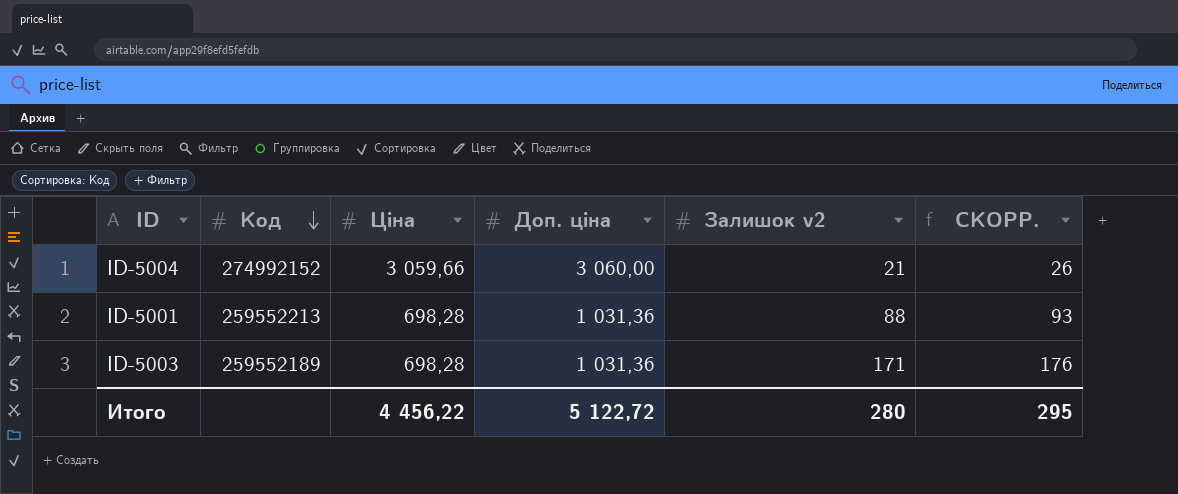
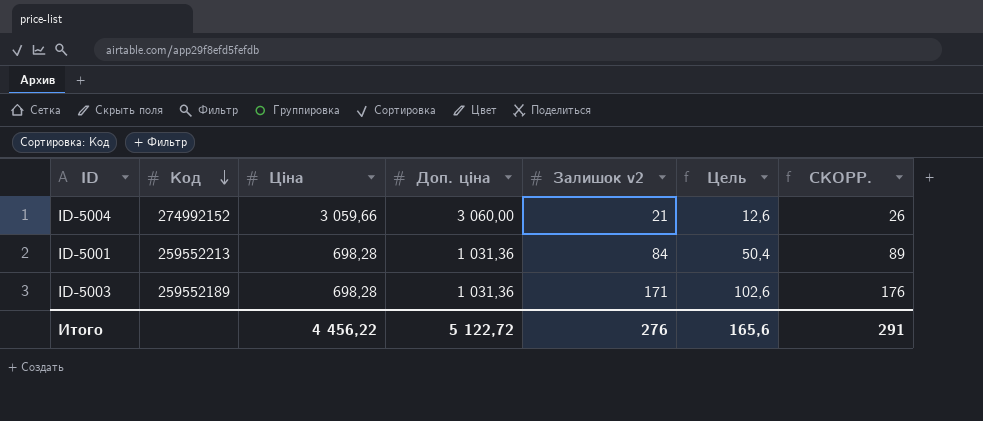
column Цель | formula: none -> [Залишок v2] * 0,6
ID-5001 | Залишок v2: 88 -> 84
ID-5001 | СКОРР.: 93 -> 89
Итого | Залишок v2: 280 -> 276
Итого | СКОРР.: 295 -> 291

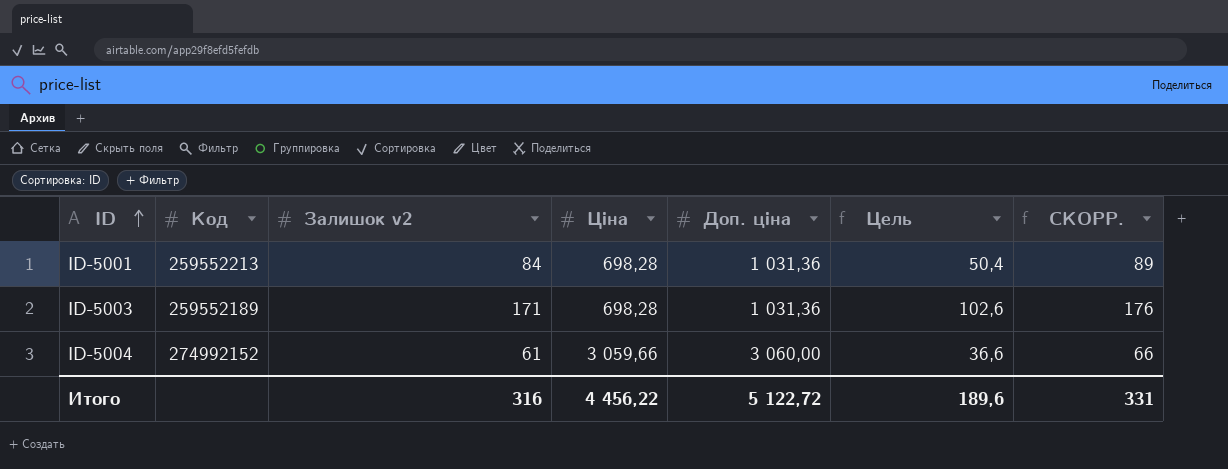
row order: Код descending -> ID ascending
column Залишок v2 | position: 5 -> 3
ID-5004 | Залишок v2: 21 -> 61
ID-5004 | Цель: 12,6 -> 36,6
ID-5004 | СКОРР.: 26 -> 66
Итого | Залишок v2: 276 -> 316
Итого | Цель: 165,6 -> 189,6
Итого | СКОРР.: 291 -> 331

